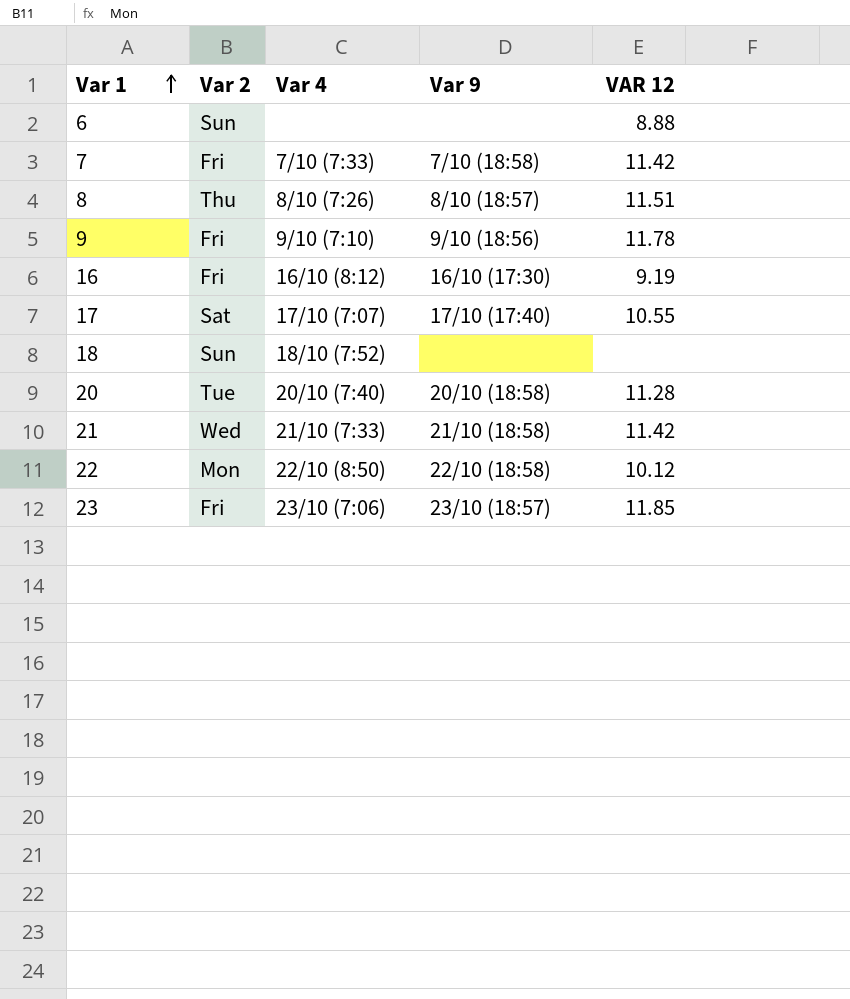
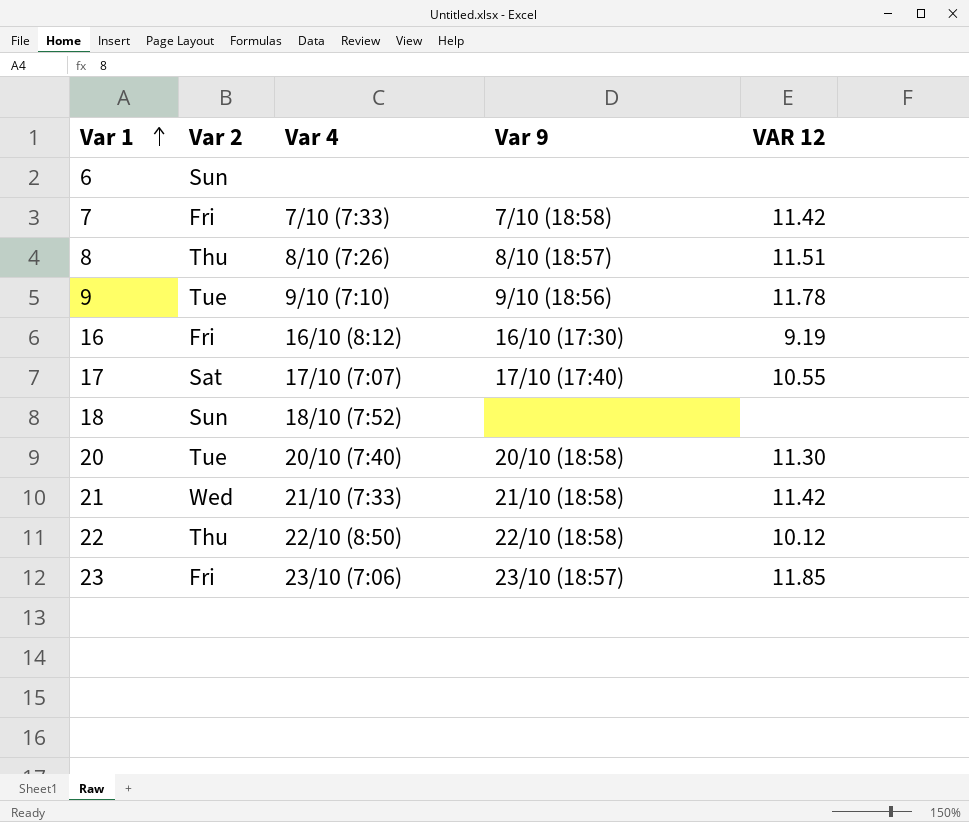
6 | VAR 12: 8.88 -> none
9 | Var 2: Fri -> Tue
20 | VAR 12: 11.28 -> 11.30
22 | Var 2: Mon -> Thu

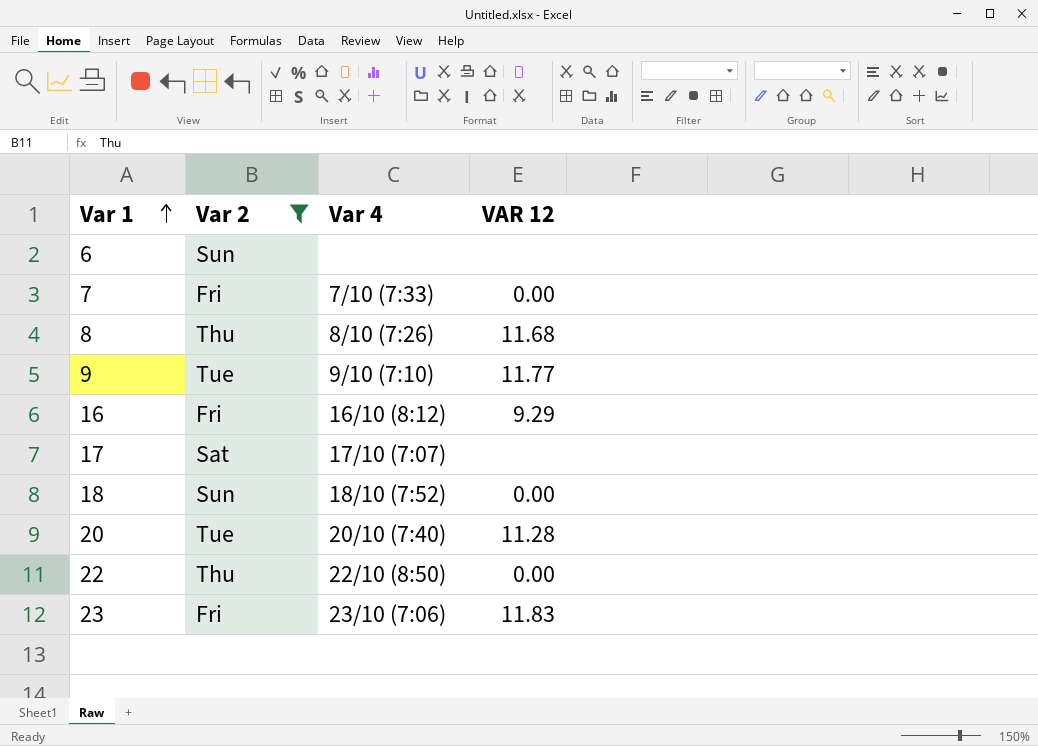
filter: none -> Var 2 != Wed
column Var 9 | position: 4 -> none
7 | VAR 12: 11.42 -> 0.00
8 | VAR 12: 11.51 -> 11.68
9 | VAR 12: 11.78 -> 11.77
16 | VAR 12: 9.19 -> 9.29
17 | VAR 12: 10.55 -> none
18 | VAR 12: none -> 0.00
20 | VAR 12: 11.30 -> 11.28
22 | VAR 12: 10.12 -> 0.00
23 | VAR 12: 11.85 -> 11.83

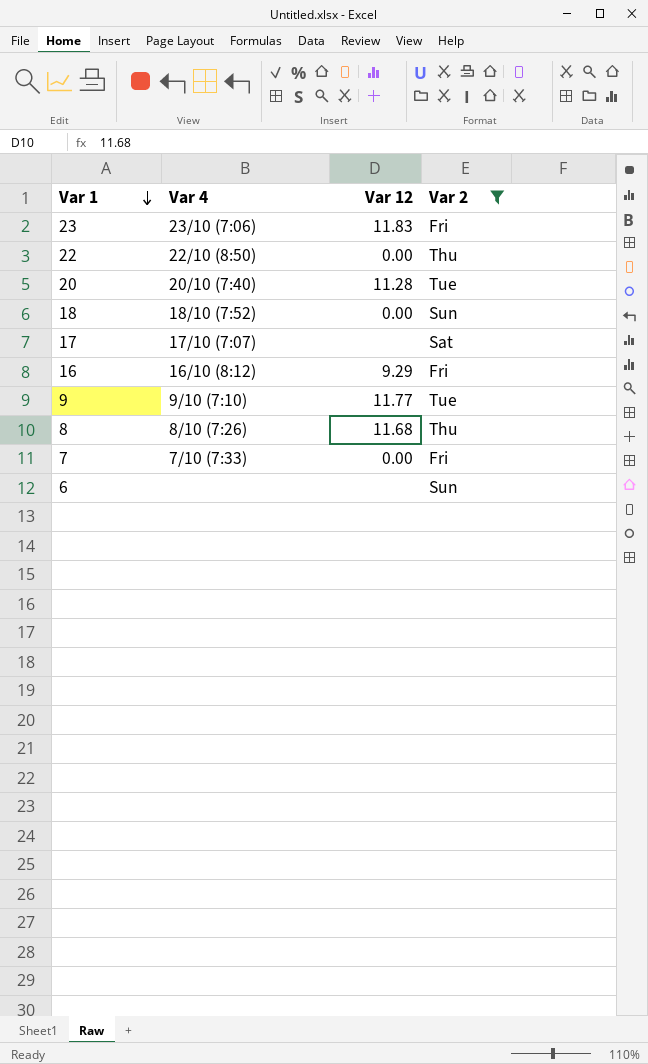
row order: Var 1 ascending -> Var 1 descending
column name: VAR 12 -> Var 12
column Var 2 | position: 2 -> 4

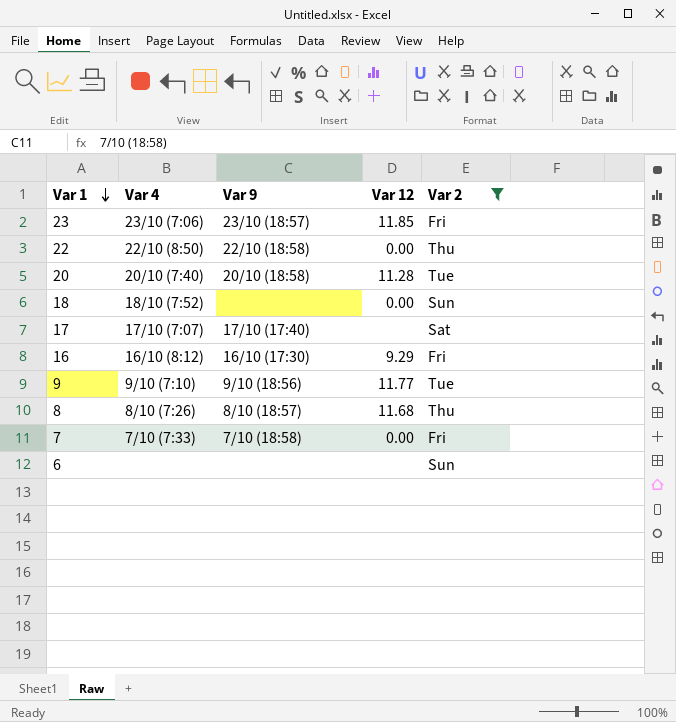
column Var 9 | position: none -> 3
23 | Var 12: 11.83 -> 11.85

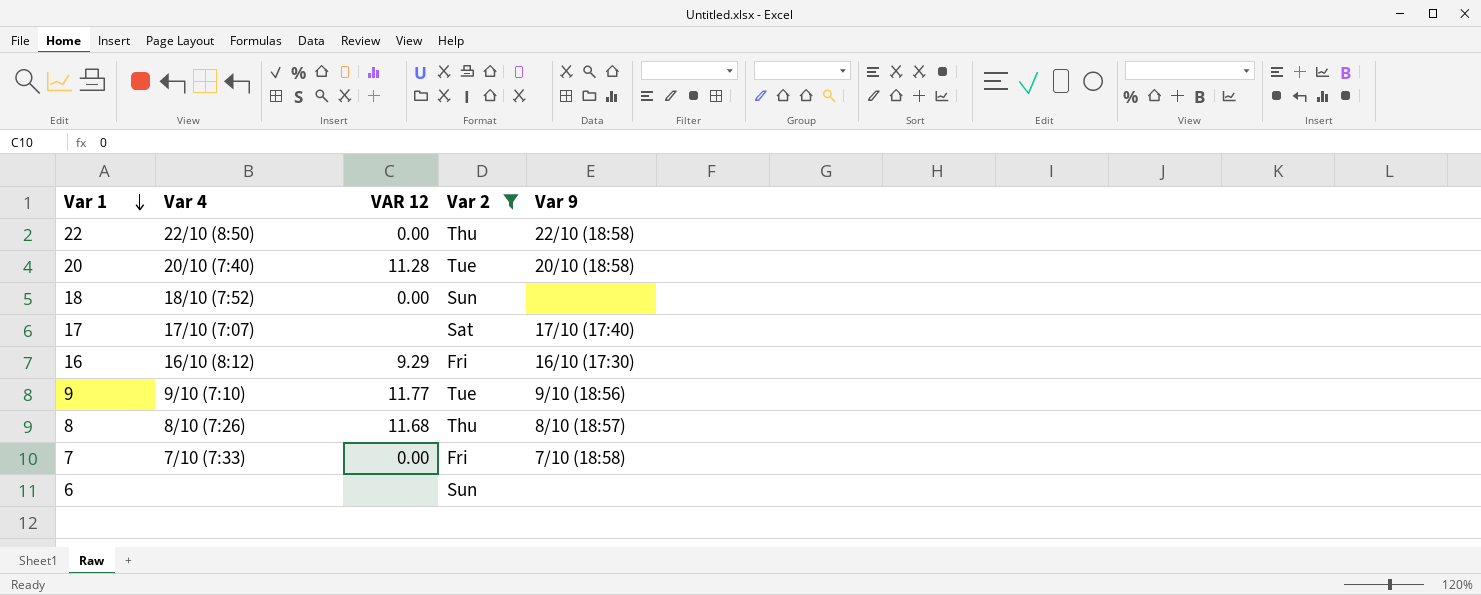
column name: Var 12 -> VAR 12
column Var 9 | position: 3 -> 5
row 23: 23/10 (7:06) | 23/10 (18:57) | 11.85 | Fri -> none

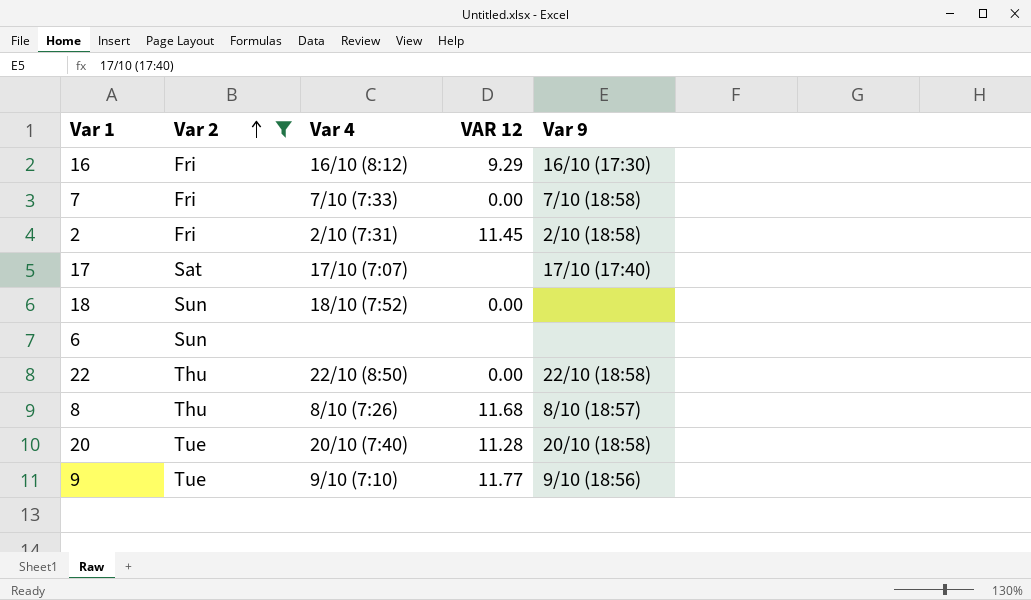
row order: Var 1 descending -> Var 2 ascending
column Var 2 | position: 4 -> 2
row 2: none -> Fri | 2/10 (7:31) | 11.45 | 2/10 (18:58)

